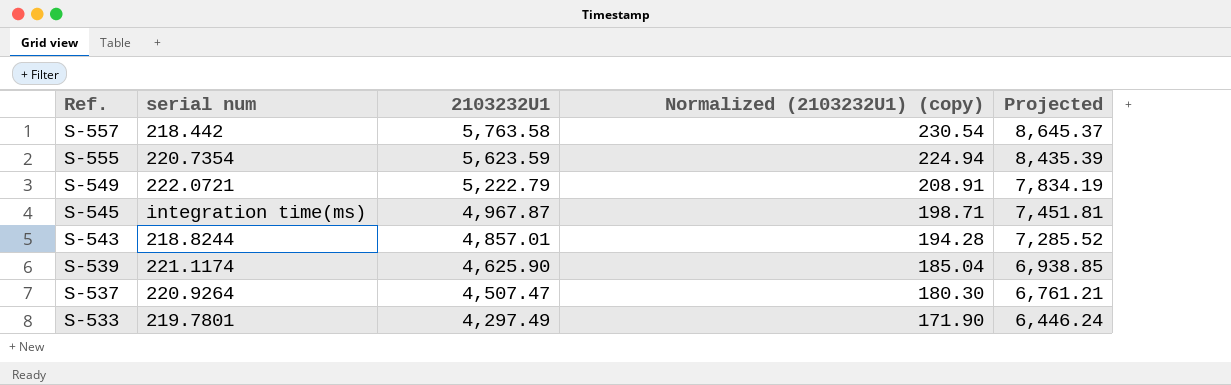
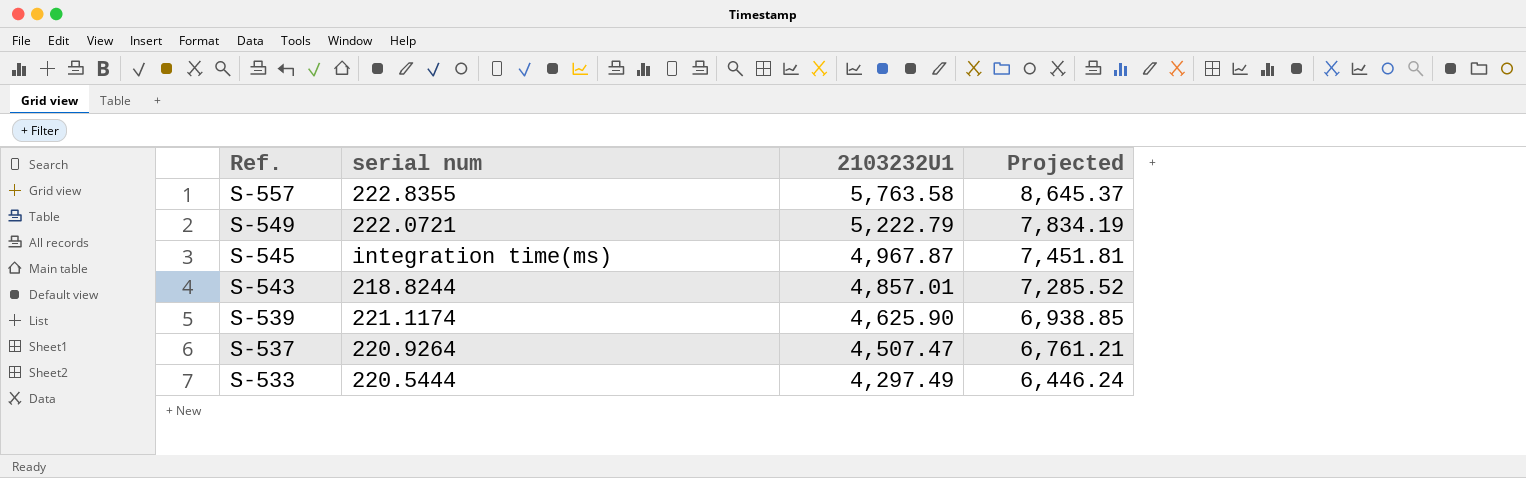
column Normalized (2103232U1) (copy) | formula: [2103232U1] * 0.04 -> none
row S-555: 220.7354 | 5,623.59 | 224.94 | 8,435.39 -> none
S-557 | serial num: 218.442 -> 222.8355
S-533 | serial num: 219.7801 -> 220.5444

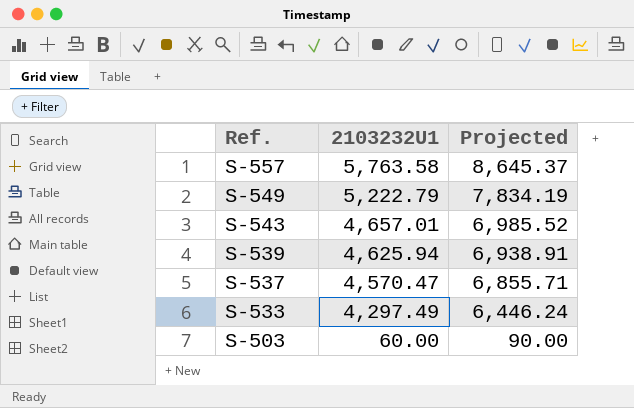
column serial num | position: 2 -> none
row S-545: integration time(ms) | 4,967.87 | 7,451.81 -> none
S-543 | 2103232U1: 4,857.01 -> 4,657.01
S-543 | Projected: 7,285.52 -> 6,985.52
S-539 | 2103232U1: 4,625.90 -> 4,625.94
S-539 | Projected: 6,938.85 -> 6,938.91
S-537 | 2103232U1: 4,507.47 -> 4,570.47
S-537 | Projected: 6,761.21 -> 6,855.71
row S-503: none -> 60.00 | 90.00

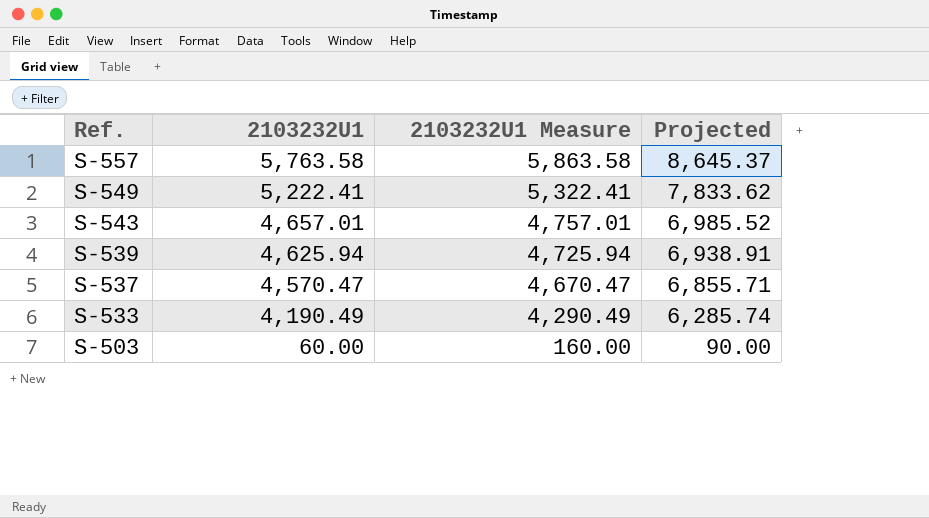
column 2103232U1 Measure | formula: none -> [2103232U1] + 100
S-549 | 2103232U1: 5,222.79 -> 5,222.41
S-549 | Projected: 7,834.19 -> 7,833.62
S-533 | 2103232U1: 4,297.49 -> 4,190.49
S-533 | Projected: 6,446.24 -> 6,285.74

